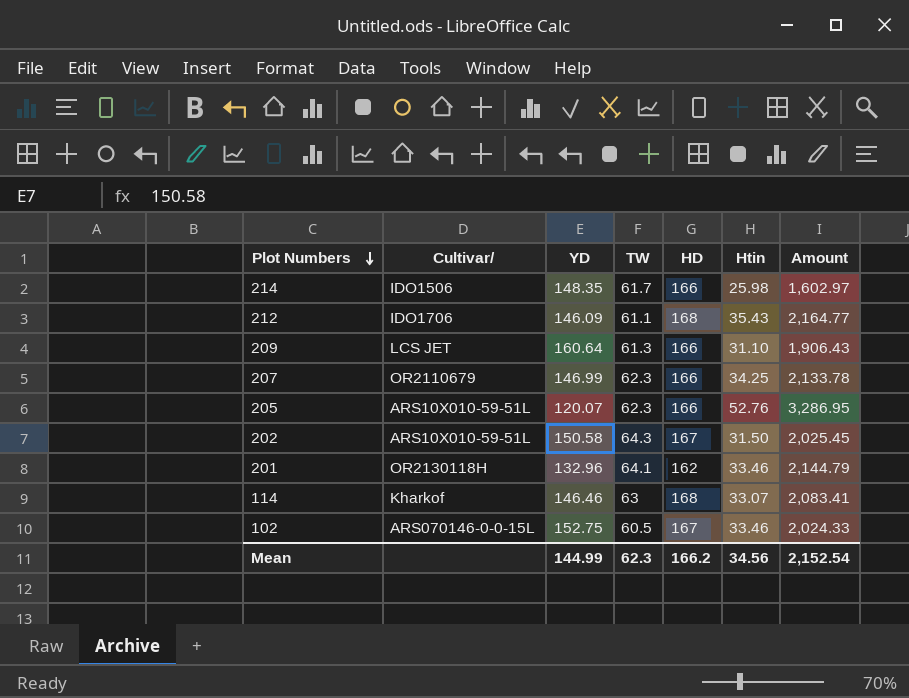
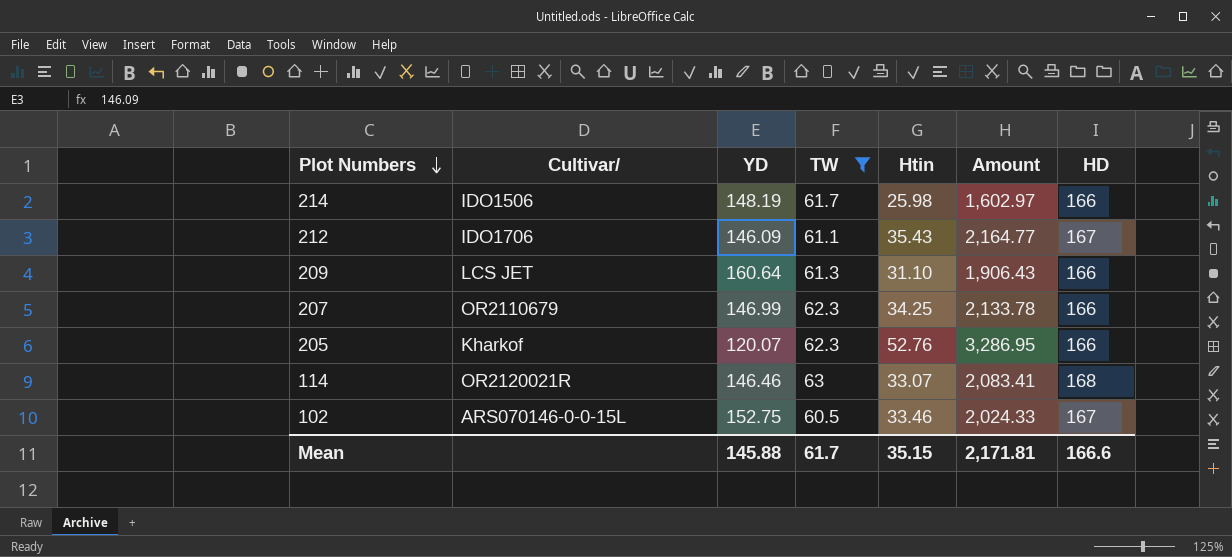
filter: none -> TW <= 63
column HD | position: 5 -> 7
214 | YD: 148.35 -> 148.19
212 | HD: 168 -> 167
205 | Cultivar/: ARS10X010-59-51L -> Kharkof
114 | Cultivar/: Kharkof -> OR2120021R
Mean | YD: 144.99 -> 145.88
Mean | TW: 62.3 -> 61.7
Mean | Htin: 34.56 -> 35.15
Mean | Amount: 2,152.54 -> 2,171.81
Mean | HD: 166.2 -> 166.6

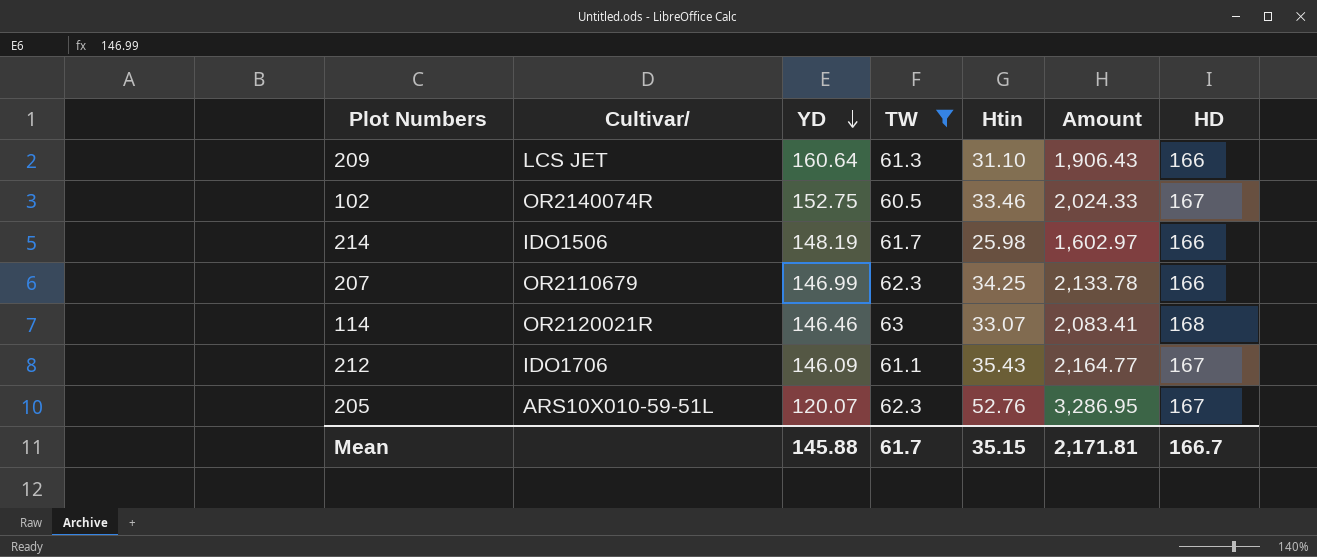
row order: Plot Numbers descending -> YD descending
102 | Cultivar/: ARS070146-0-0-15L -> OR2140074R
205 | Cultivar/: Kharkof -> ARS10X010-59-51L
205 | HD: 166 -> 167
Mean | HD: 166.6 -> 166.7

